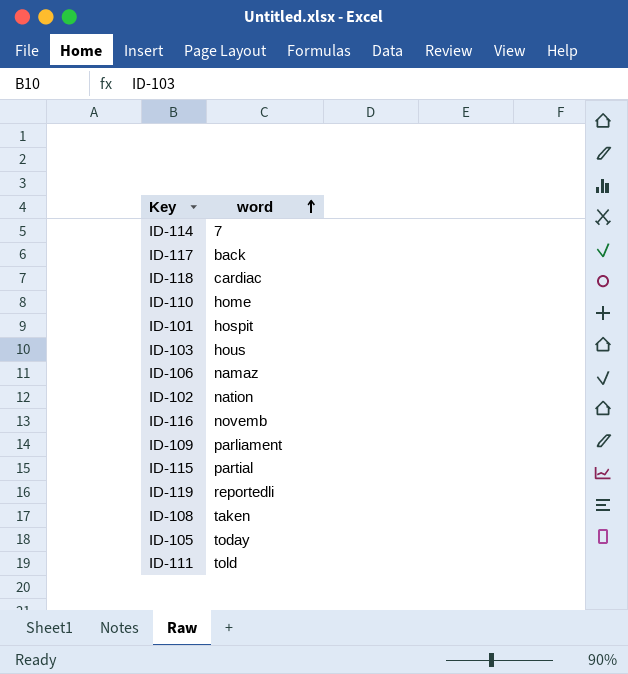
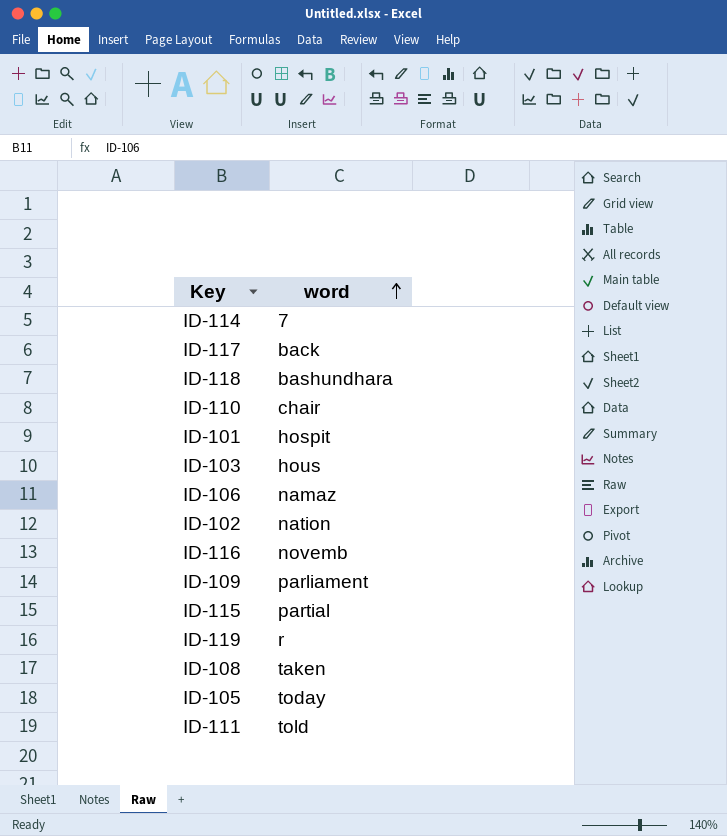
ID-118 | word: cardiac -> bashundhara
ID-110 | word: home -> chair
ID-119 | word: reportedli -> r

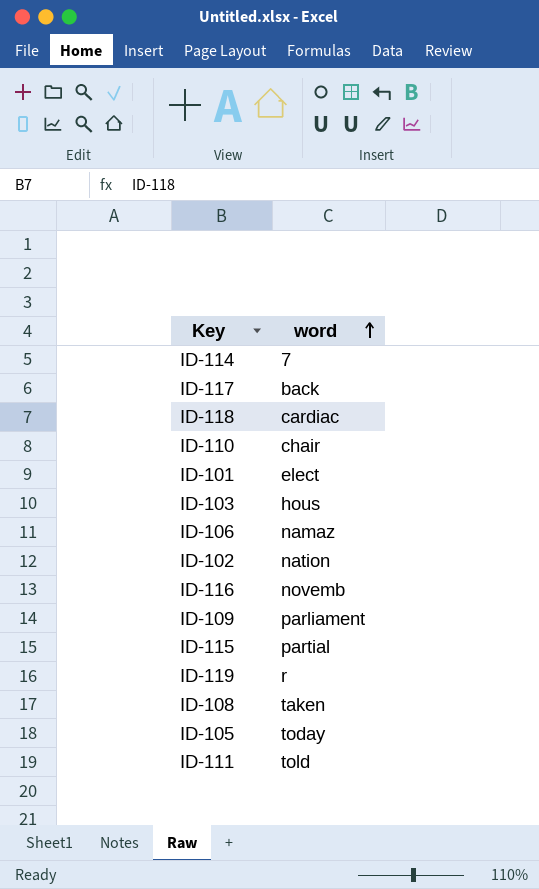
ID-118 | word: bashundhara -> cardiac
ID-101 | word: hospit -> elect

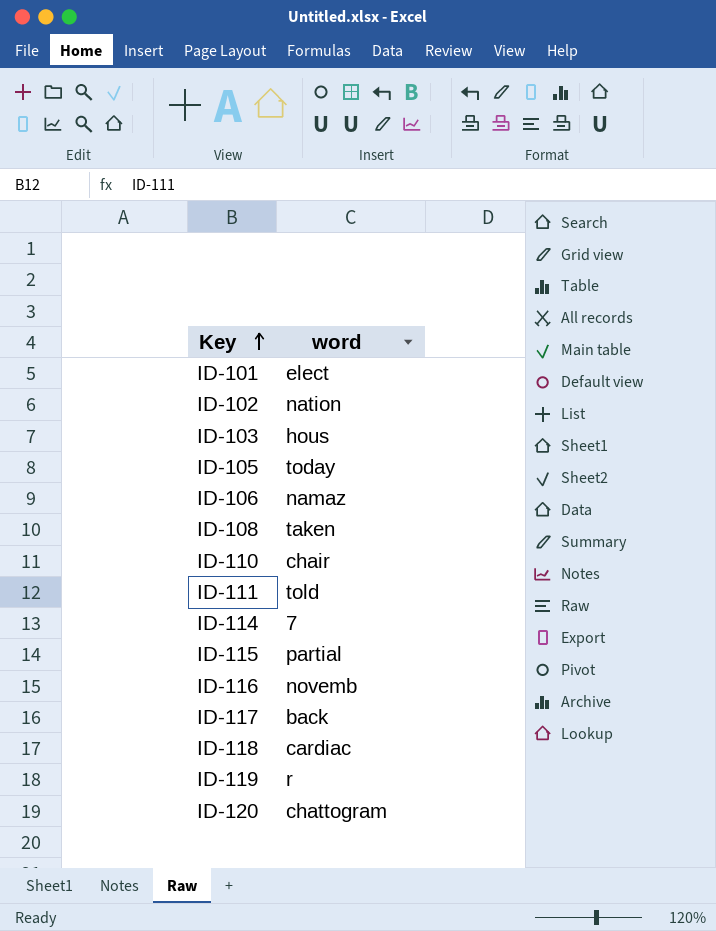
row order: word ascending -> Key ascending
row ID-109: parliament -> none
row ID-120: none -> chattogram

